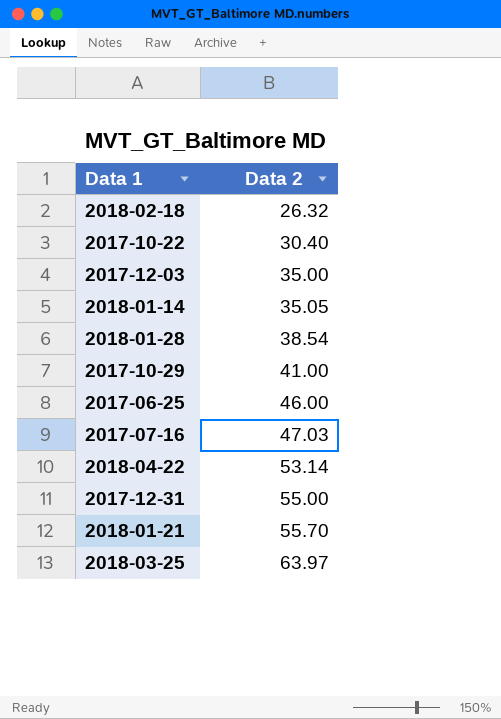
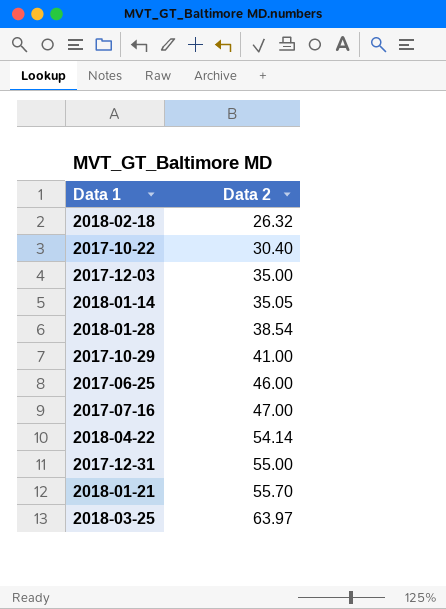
2017-07-16 | Data 2: 47.03 -> 47.00
2018-04-22 | Data 2: 53.14 -> 54.14

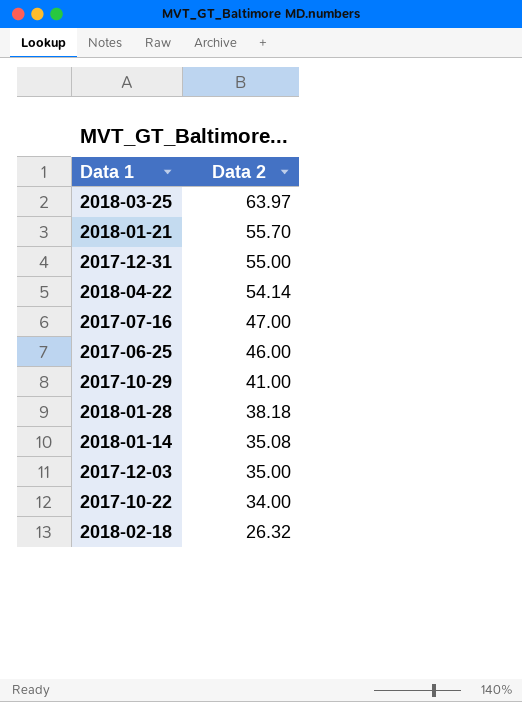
row order: Data 2 ascending -> Data 2 descending
2018-01-28 | Data 2: 38.54 -> 38.18
2018-01-14 | Data 2: 35.05 -> 35.08
2017-10-22 | Data 2: 30.40 -> 34.00

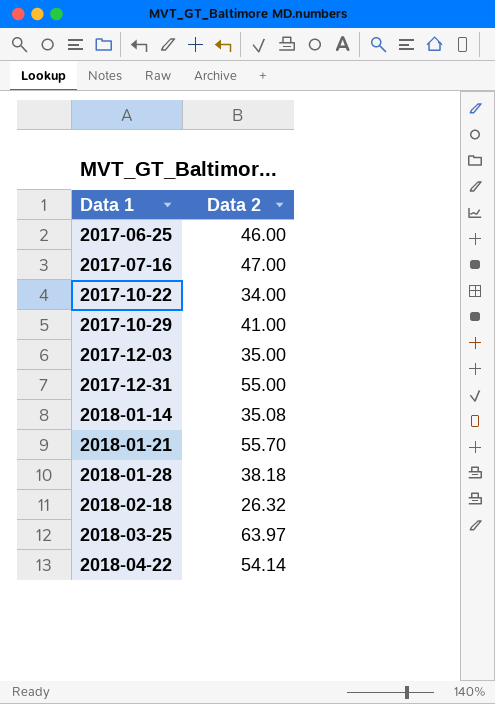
row order: Data 2 descending -> Data 1 ascending

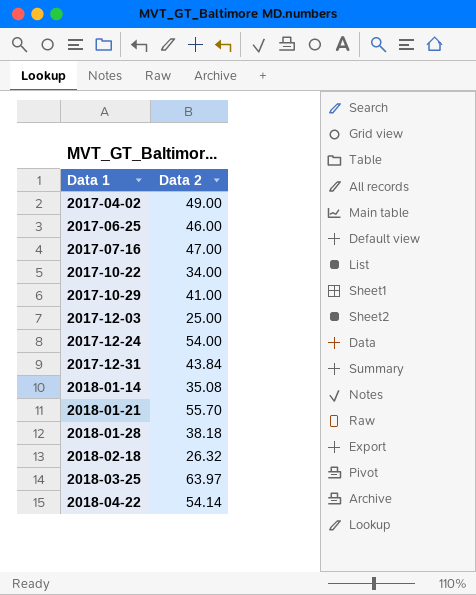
row 2017-04-02: none -> 49.00
2017-12-03 | Data 2: 35.00 -> 25.00
row 2017-12-24: none -> 54.00
2017-12-31 | Data 2: 55.00 -> 43.84

